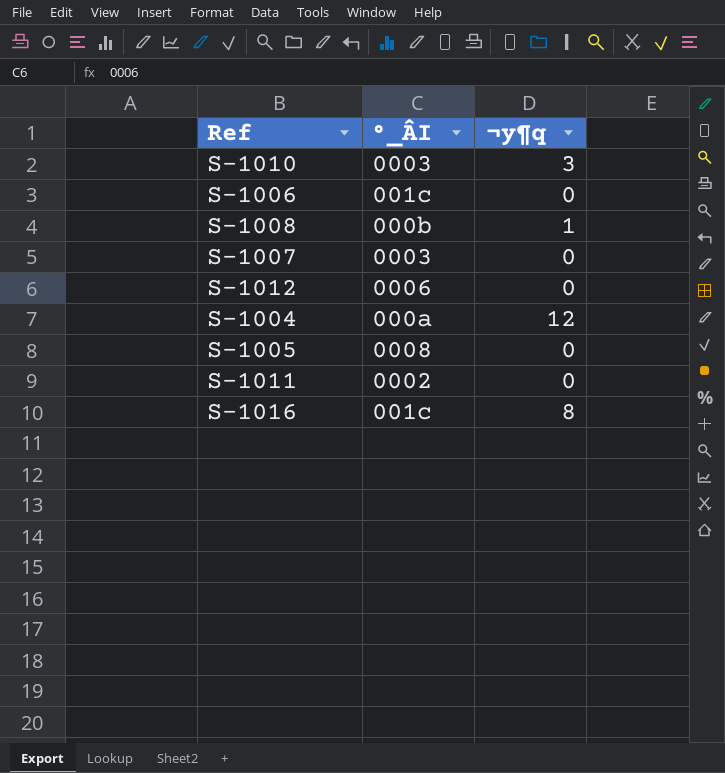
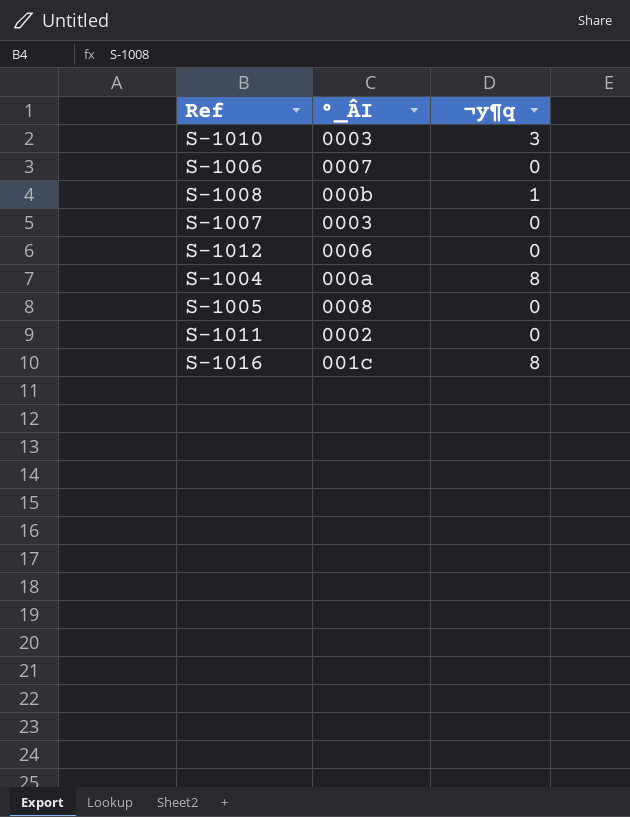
S-1006 | °_ÂI: 001c -> 0007
S-1004 | ¬y¶q: 12 -> 8

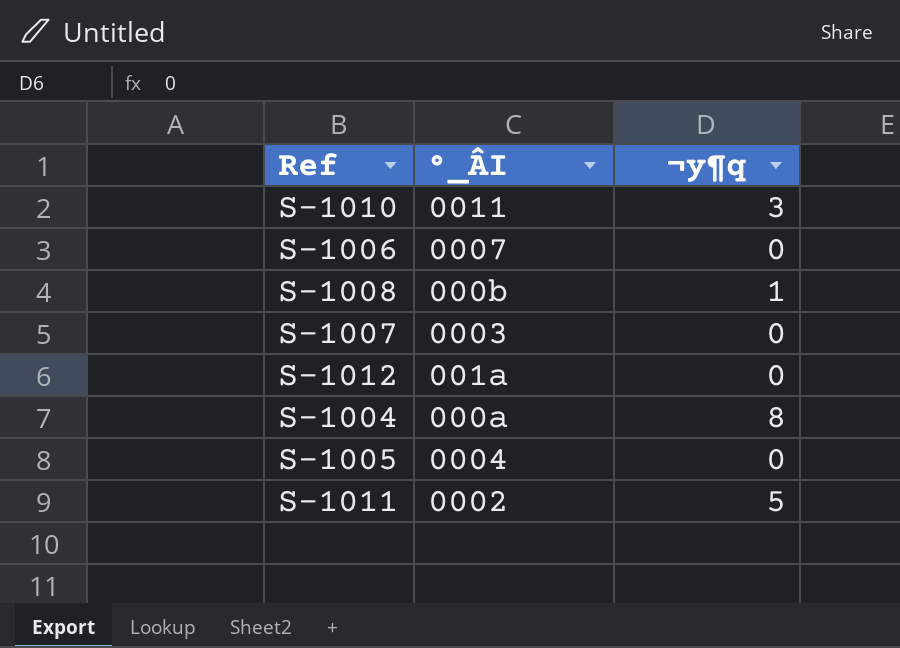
row S-1016: 001c | 8 -> none
S-1010 | °_ÂI: 0003 -> 0011
S-1012 | °_ÂI: 0006 -> 001a
S-1005 | °_ÂI: 0008 -> 0004
S-1011 | ¬y¶q: 0 -> 5

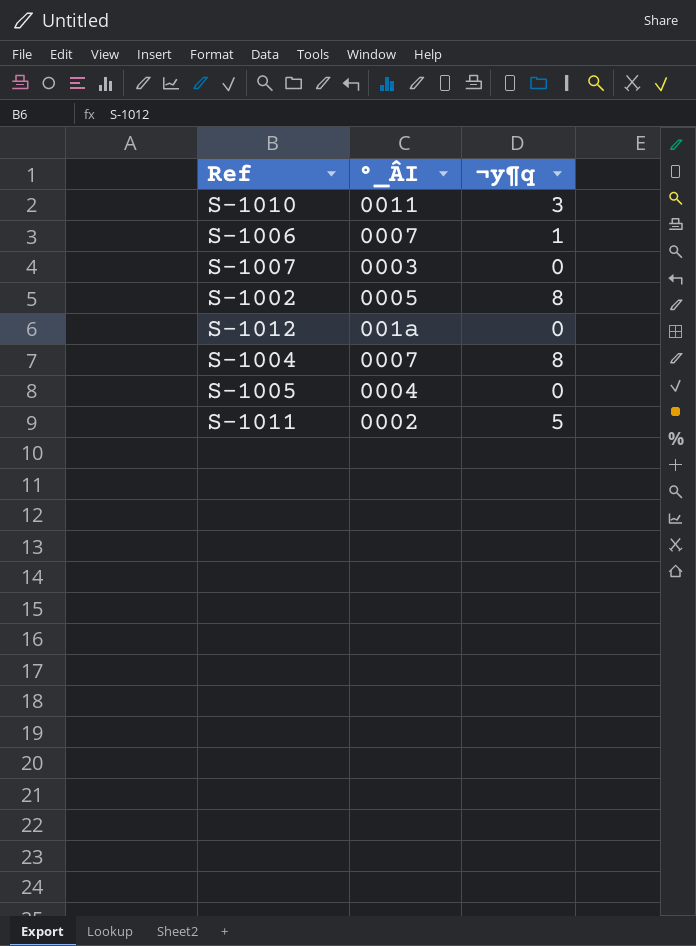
row S-1008: 000b | 1 -> none
S-1006 | ¬y¶q: 0 -> 1
row S-1002: none -> 0005 | 8
S-1004 | °_ÂI: 000a -> 0007

